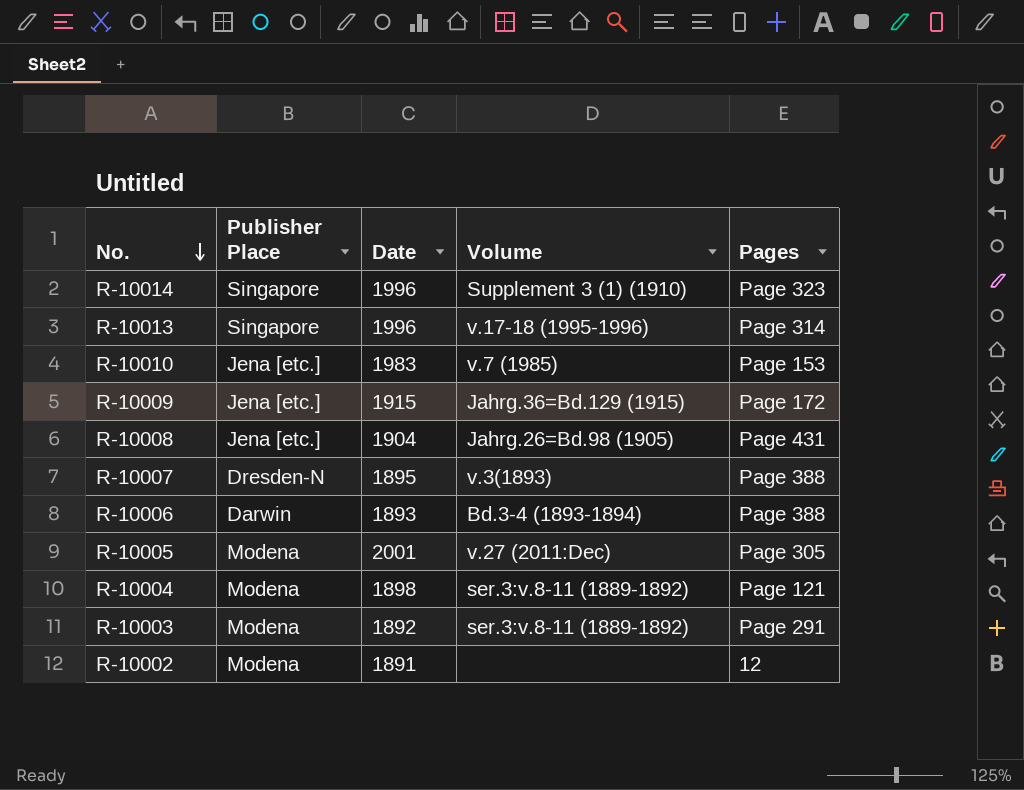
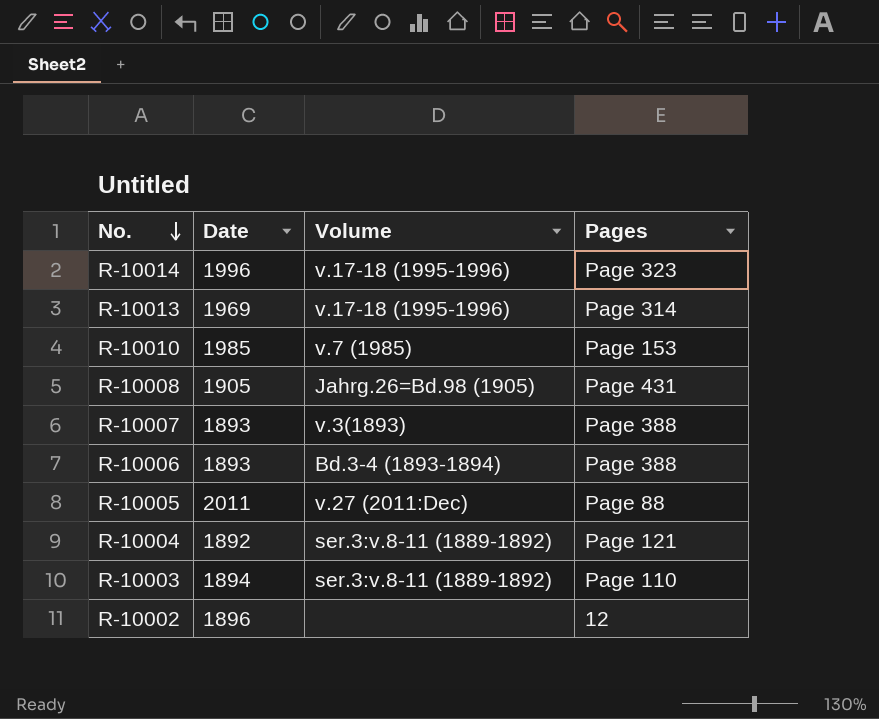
column Publisher Place | position: 2 -> none
row R-10009: Jena [etc.] | 1915 | Jahrg.36=Bd.129 (1915) | Page 172 -> none
R-10014 | Volume: Supplement 3 (1) (1910) -> v.17-18 (1995-1996)
R-10013 | Date: 1996 -> 1969
R-10010 | Date: 1983 -> 1985
R-10008 | Date: 1904 -> 1905
R-10007 | Date: 1895 -> 1893
R-10005 | Date: 2001 -> 2011
R-10005 | Pages: Page 305 -> Page 88
R-10004 | Date: 1898 -> 1892
R-10003 | Date: 1892 -> 1894
R-10003 | Pages: Page 291 -> Page 110
R-10002 | Date: 1891 -> 1896

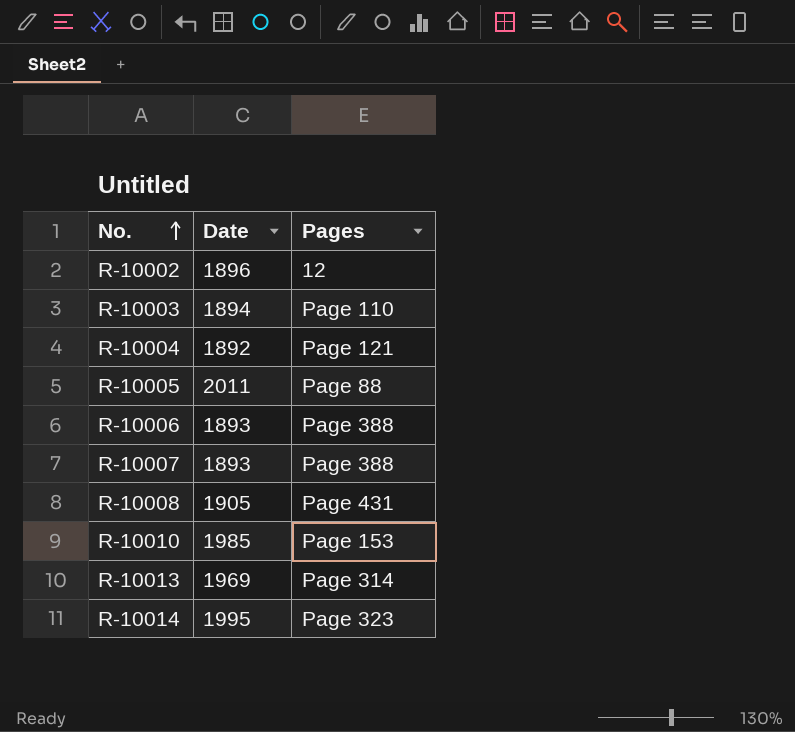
row order: No. descending -> No. ascending
column Volume | position: 3 -> none
R-10014 | Date: 1996 -> 1995

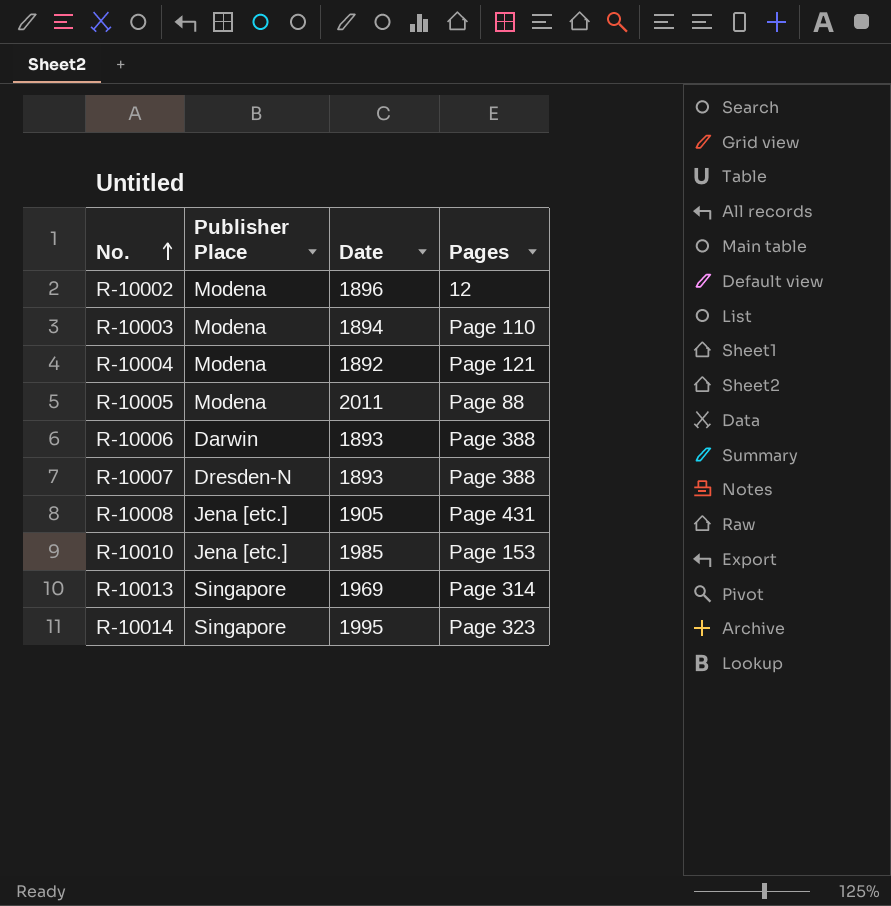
column Publisher Place | position: none -> 2

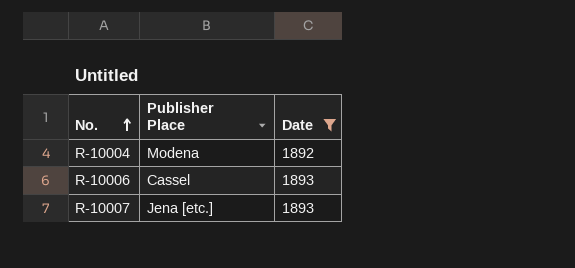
filter: none -> Date <= 1893
column Pages | position: 4 -> none
R-10006 | Publisher Place: Darwin -> Cassel
R-10007 | Publisher Place: Dresden-N -> Jena [etc.]

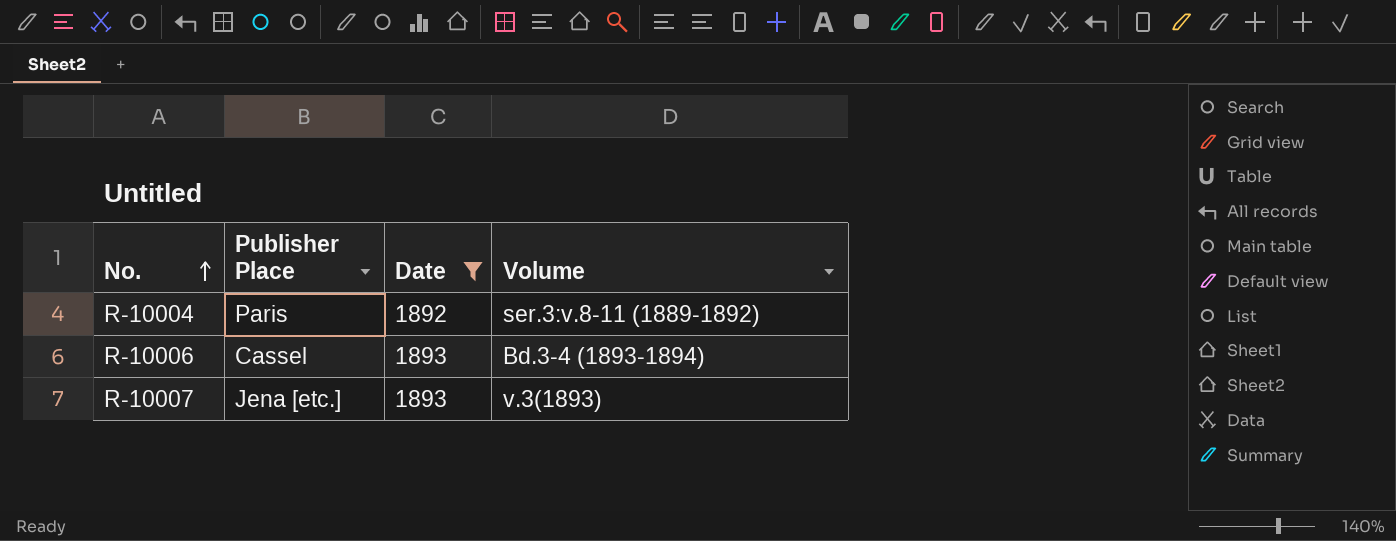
column Volume | position: none -> 4
R-10004 | Publisher Place: Modena -> Paris

